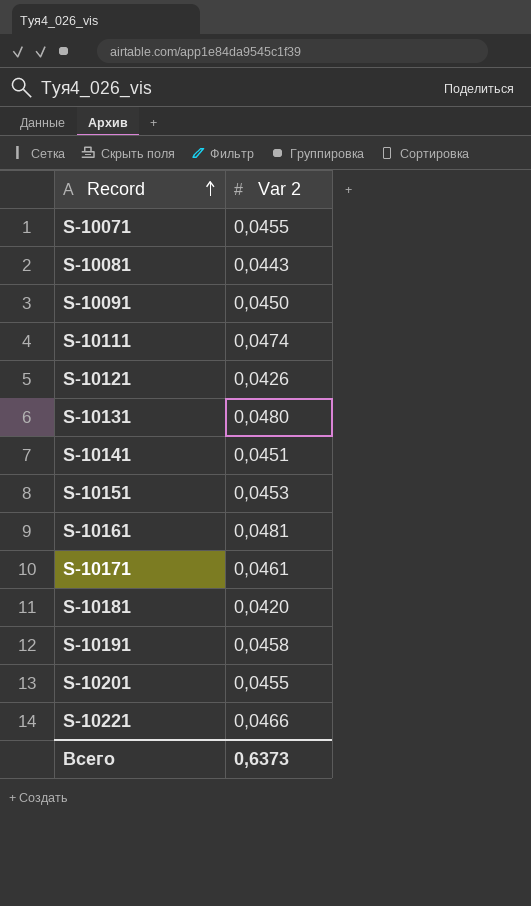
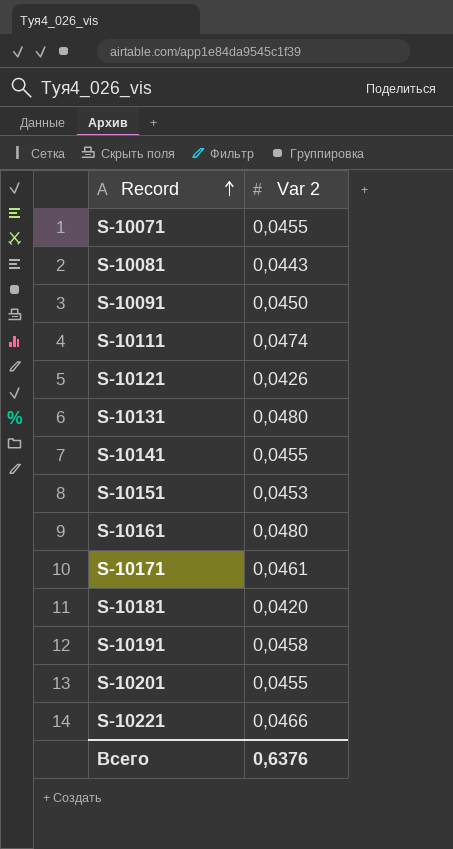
S-10141 | Var 2: 0,0451 -> 0,0455
S-10161 | Var 2: 0,0481 -> 0,0480
Всего | Var 2: 0,6373 -> 0,6376

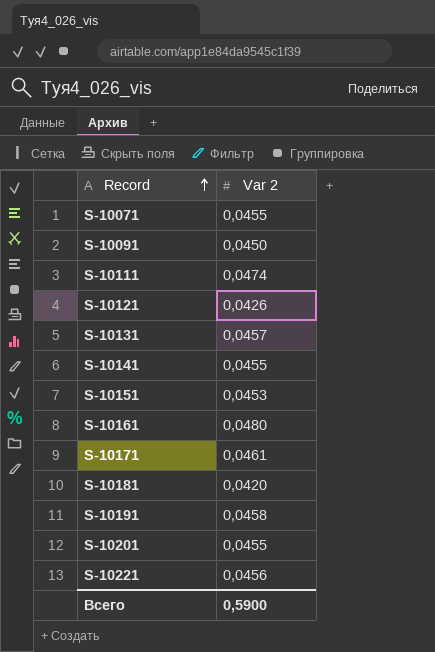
row S-10081: 0,0443 -> none
S-10131 | Var 2: 0,0480 -> 0,0457
S-10221 | Var 2: 0,0466 -> 0,0456
Всего | Var 2: 0,6376 -> 0,5900

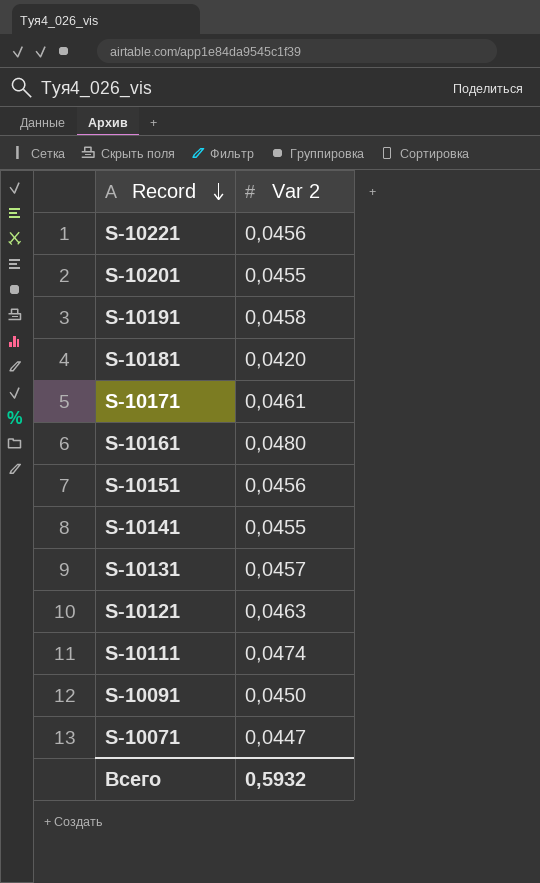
row order: Record ascending -> Record descending
S-10151 | Var 2: 0,0453 -> 0,0456
S-10121 | Var 2: 0,0426 -> 0,0463
S-10071 | Var 2: 0,0455 -> 0,0447
Всего | Var 2: 0,5900 -> 0,5932

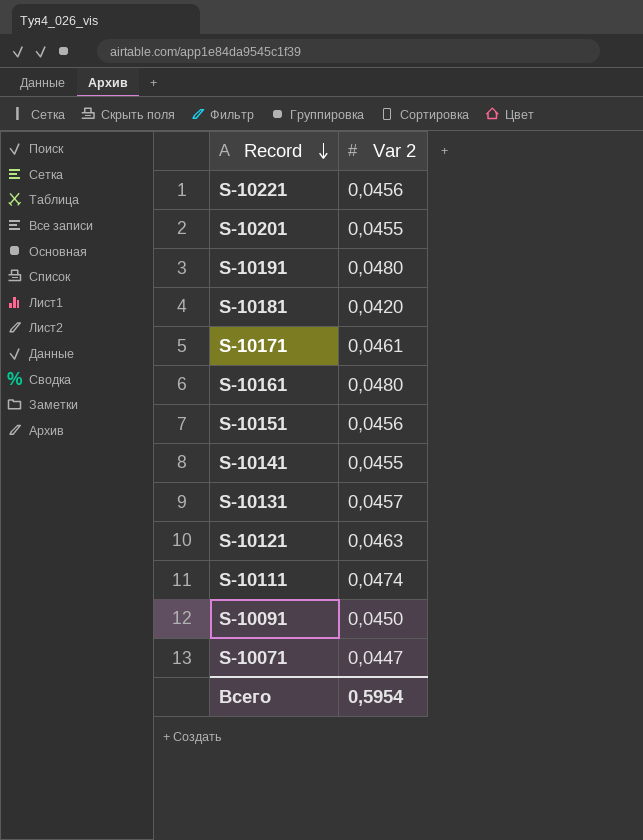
S-10191 | Var 2: 0,0458 -> 0,0480
Всего | Var 2: 0,5932 -> 0,5954

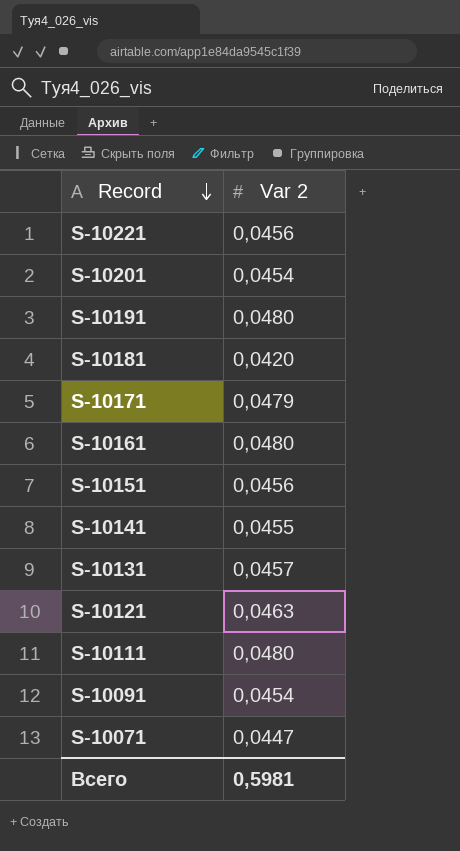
S-10201 | Var 2: 0,0455 -> 0,0454
S-10171 | Var 2: 0,0461 -> 0,0479
S-10111 | Var 2: 0,0474 -> 0,0480
S-10091 | Var 2: 0,0450 -> 0,0454
Всего | Var 2: 0,5954 -> 0,5981

